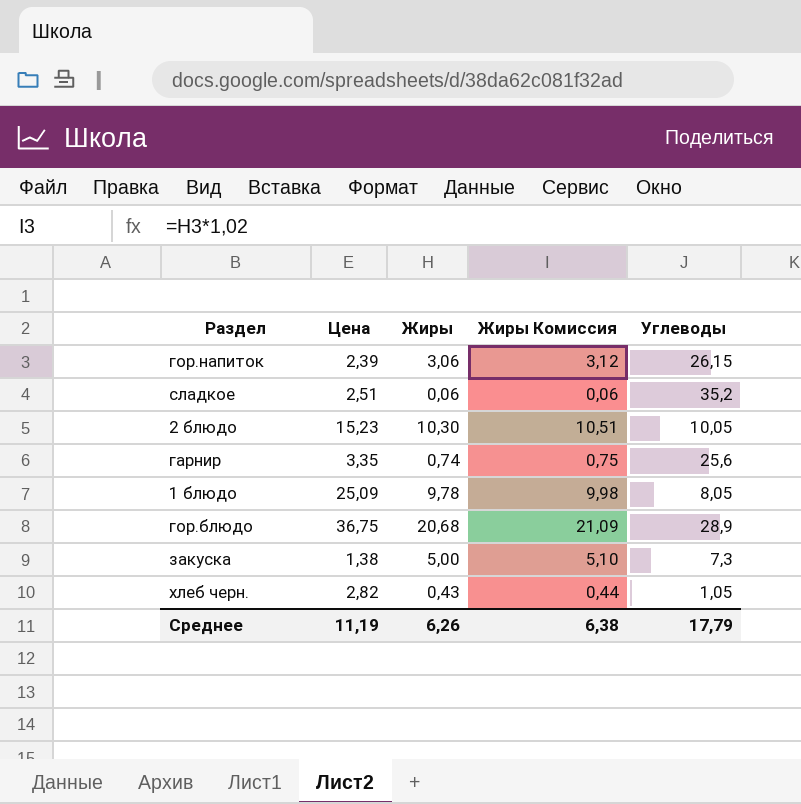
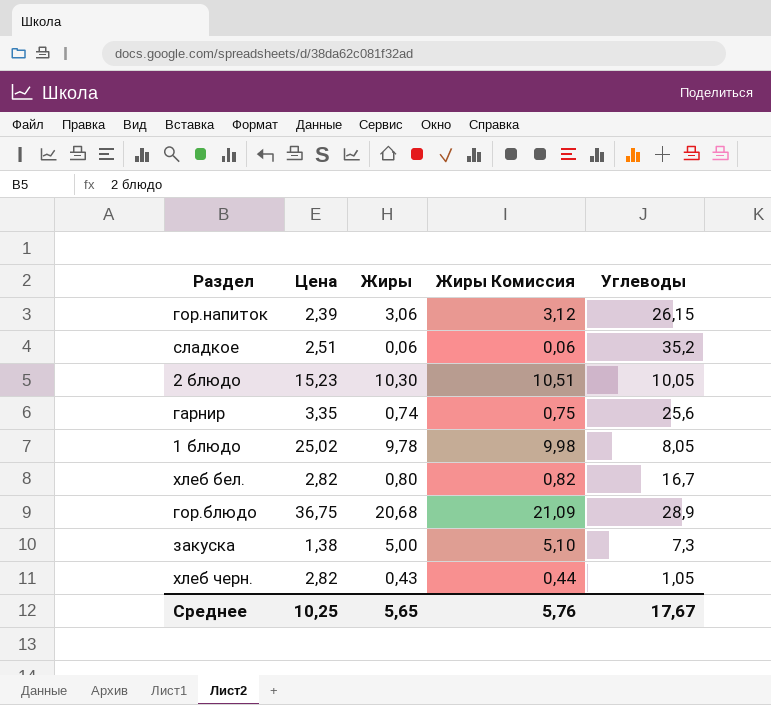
1 блюдо | Цена: 25,09 -> 25,02
row хлеб бел.: none -> 2,82 | 0,80 | 0,82 | 16,7
Среднее | Цена: 11,19 -> 10,25
Среднее | Жиры: 6,26 -> 5,65
Среднее | Жиры Комиссия: 6,38 -> 5,76
Среднее | Углеводы: 17,79 -> 17,67

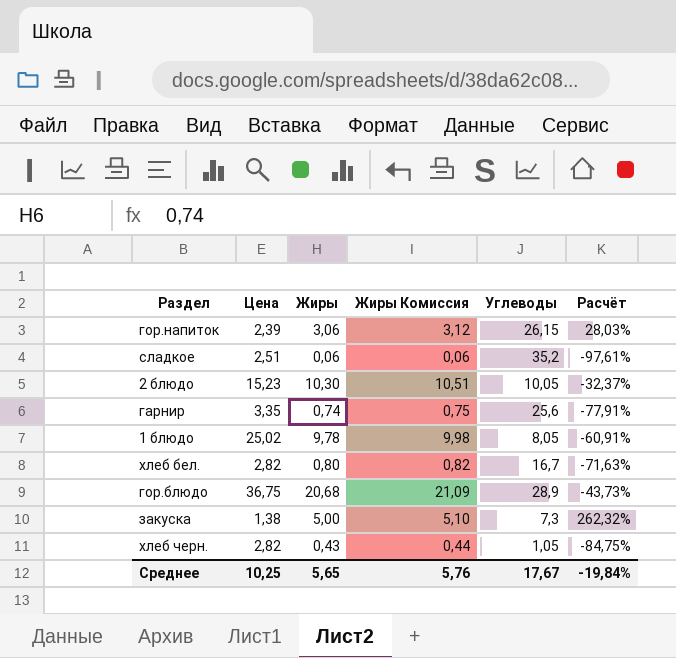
column Расчёт | formula: none -> ([Жиры] - [Цена]) / [Цена]

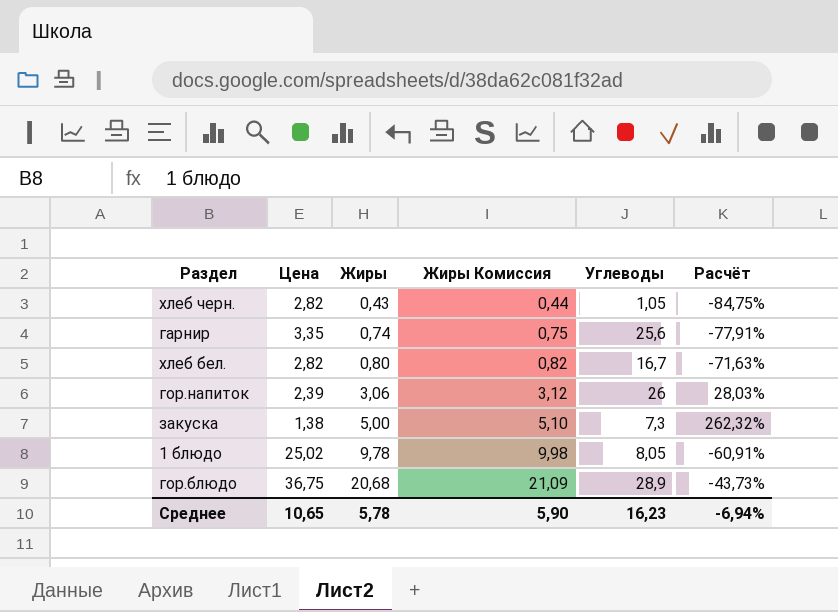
row order: none -> Жиры ascending
row сладкое: 2,51 | 0,06 | 0,06 | 35,2 | -97,61% -> none
row 2 блюдо: 15,23 | 10,30 | 10,51 | 10,05 | -32,37% -> none
гор.напиток | Углеводы: 26,15 -> 26
Среднее | Цена: 10,25 -> 10,65
Среднее | Жиры: 5,65 -> 5,78
Среднее | Жиры Комиссия: 5,76 -> 5,90
Среднее | Углеводы: 17,67 -> 16,23
Среднее | Расчёт: -19,84% -> -6,94%

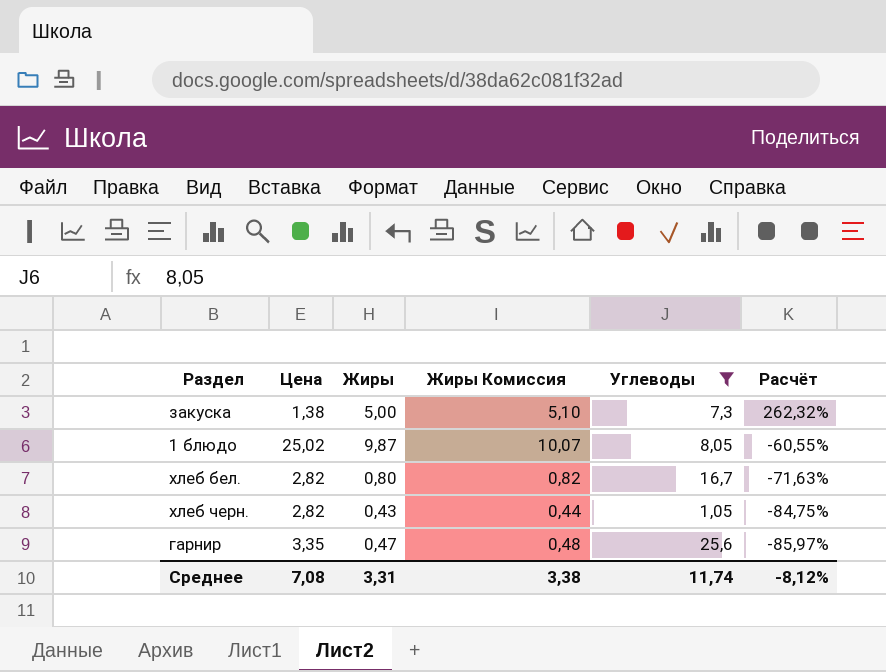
filter: none -> Углеводы <= 25,6
row order: Жиры ascending -> Расчёт descending
1 блюдо | Жиры: 9,78 -> 9,87
1 блюдо | Жиры Комиссия: 9,98 -> 10,07
1 блюдо | Расчёт: -60,91% -> -60,55%
гарнир | Жиры: 0,74 -> 0,47
гарнир | Жиры Комиссия: 0,75 -> 0,48
гарнир | Расчёт: -77,91% -> -85,97%
Среднее | Цена: 10,65 -> 7,08
Среднее | Жиры: 5,78 -> 3,31
Среднее | Жиры Комиссия: 5,90 -> 3,38
Среднее | Углеводы: 16,23 -> 11,74
Среднее | Расчёт: -6,94% -> -8,12%

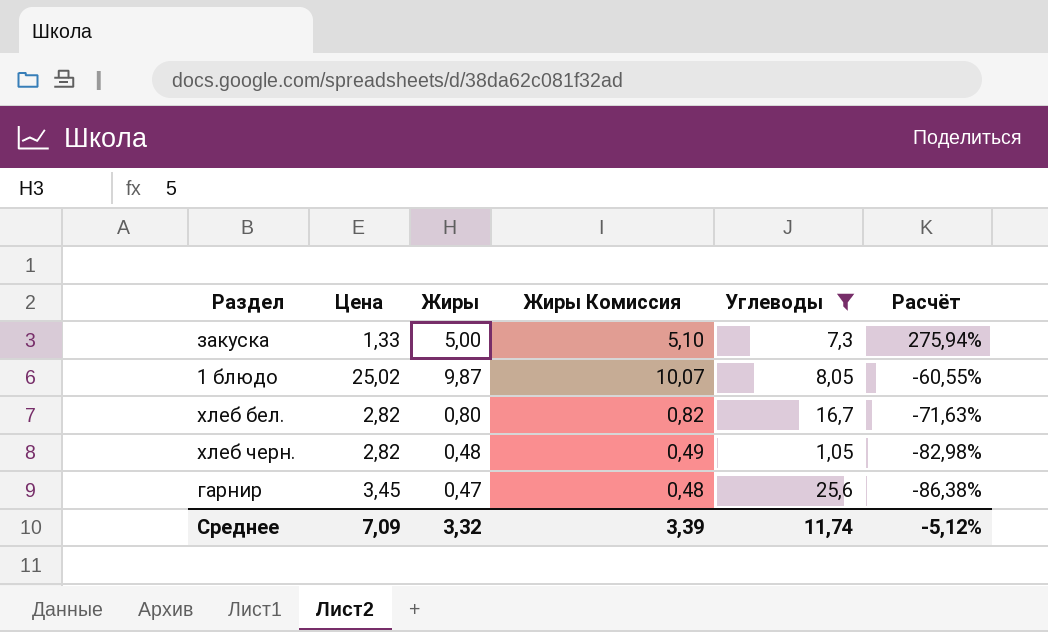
закуска | Цена: 1,38 -> 1,33
закуска | Расчёт: 262,32% -> 275,94%
хлеб черн. | Жиры: 0,43 -> 0,48
хлеб черн. | Жиры Комиссия: 0,44 -> 0,49
хлеб черн. | Расчёт: -84,75% -> -82,98%
гарнир | Цена: 3,35 -> 3,45
гарнир | Расчёт: -85,97% -> -86,38%
Среднее | Цена: 7,08 -> 7,09
Среднее | Жиры: 3,31 -> 3,32
Среднее | Жиры Комиссия: 3,38 -> 3,39
Среднее | Расчёт: -8,12% -> -5,12%

